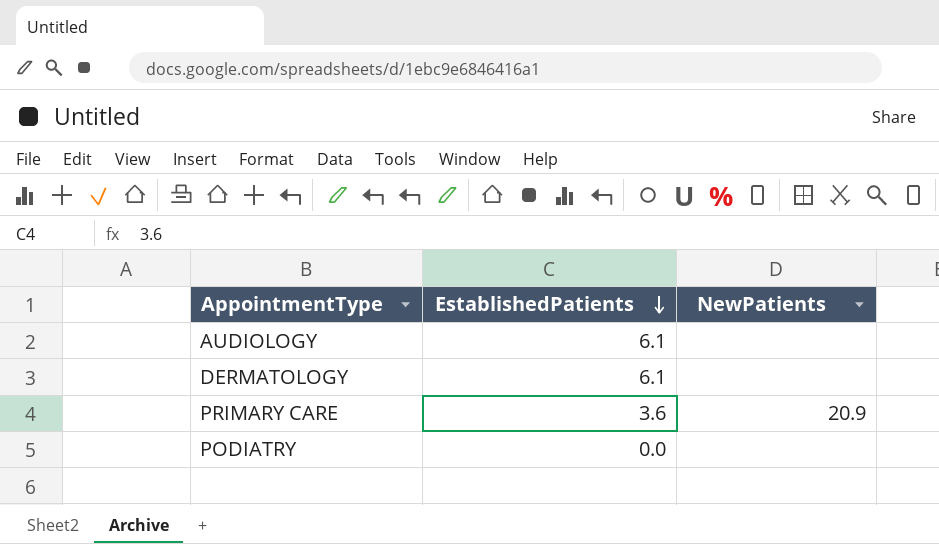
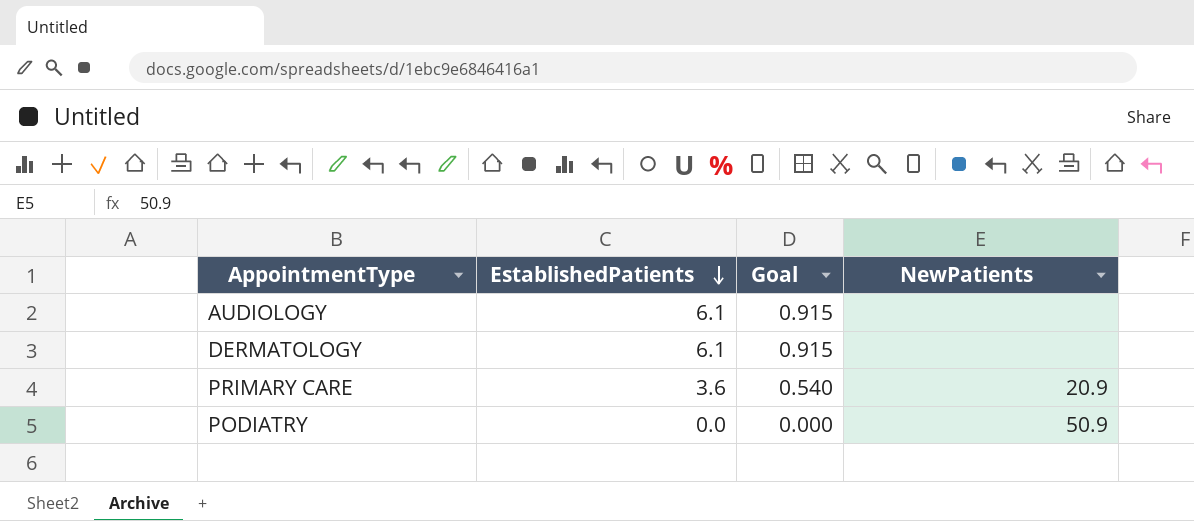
column Goal | formula: none -> [EstablishedPatients] * 0.15
PODIATRY | NewPatients: none -> 50.9

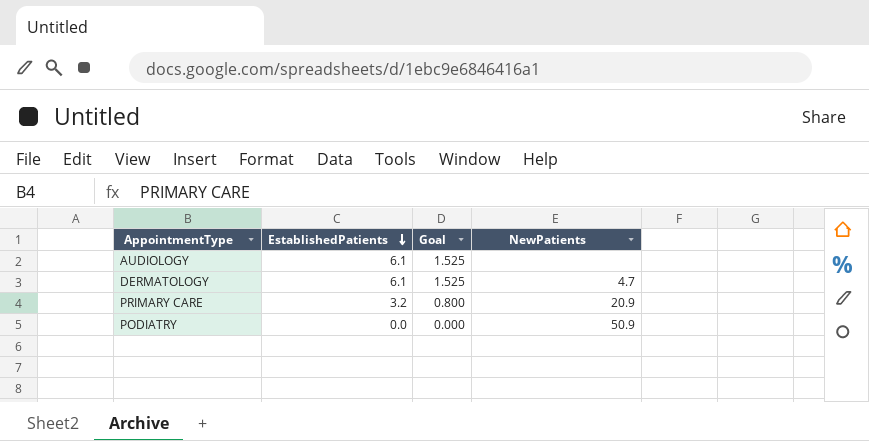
column Goal | formula: [EstablishedPatients] * 0.15 -> [EstablishedPatients] * 0.25
DERMATOLOGY | NewPatients: none -> 4.7
PRIMARY CARE | EstablishedPatients: 3.6 -> 3.2

